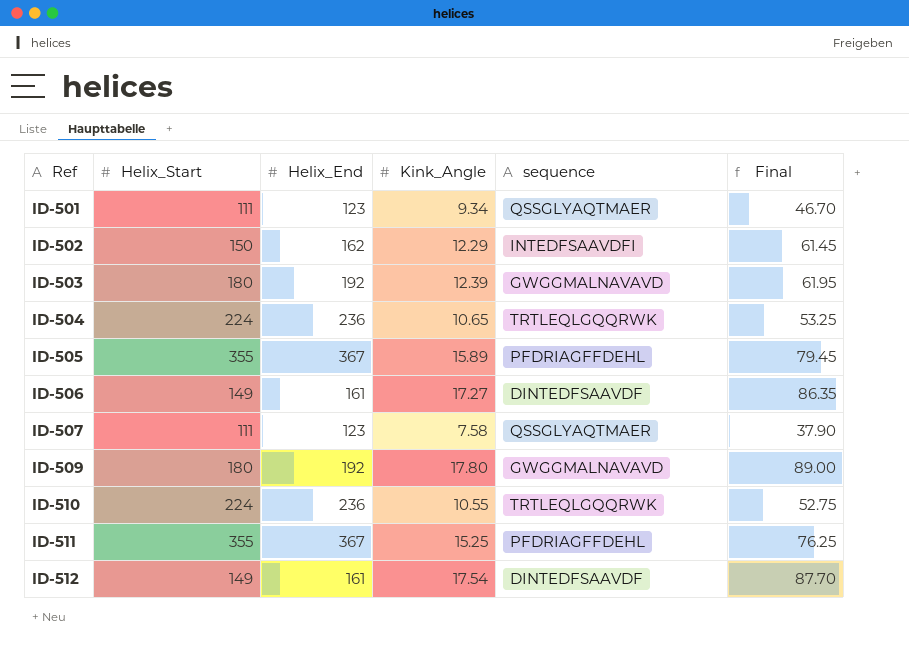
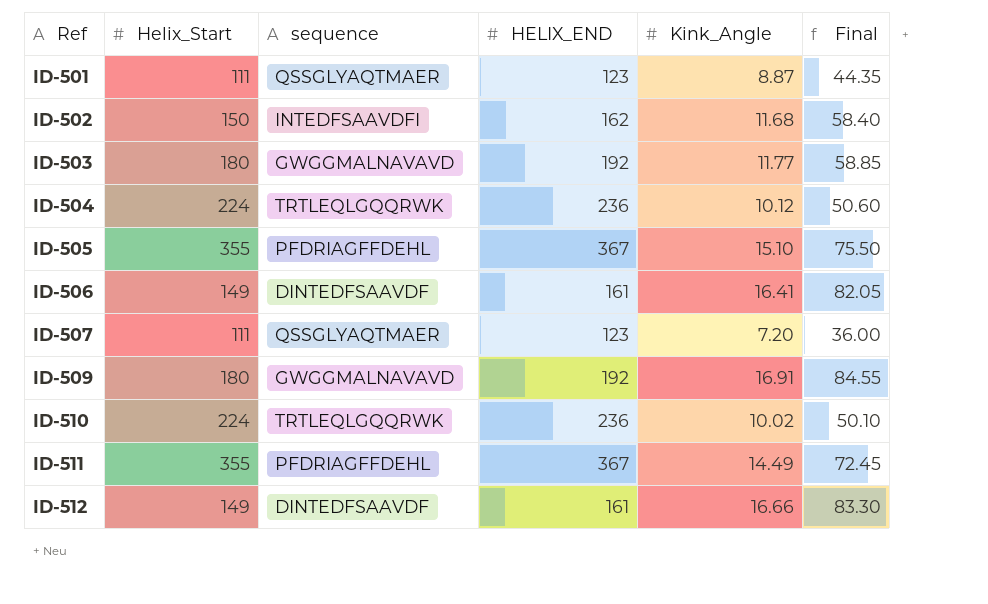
column sequence | position: 5 -> 3
column name: Helix_End -> HELIX_END
ID-501 | Kink_Angle: 9.34 -> 8.87
ID-501 | Final: 46.70 -> 44.35
ID-502 | Kink_Angle: 12.29 -> 11.68
ID-502 | Final: 61.45 -> 58.40
ID-503 | Kink_Angle: 12.39 -> 11.77
ID-503 | Final: 61.95 -> 58.85
ID-504 | Kink_Angle: 10.65 -> 10.12
ID-504 | Final: 53.25 -> 50.60
ID-505 | Kink_Angle: 15.89 -> 15.10
ID-505 | Final: 79.45 -> 75.50
ID-506 | Kink_Angle: 17.27 -> 16.41
ID-506 | Final: 86.35 -> 82.05
ID-507 | Kink_Angle: 7.58 -> 7.20
ID-507 | Final: 37.90 -> 36.00
ID-509 | Kink_Angle: 17.80 -> 16.91
ID-509 | Final: 89.00 -> 84.55
ID-510 | Kink_Angle: 10.55 -> 10.02
ID-510 | Final: 52.75 -> 50.10
ID-511 | Kink_Angle: 15.25 -> 14.49
ID-511 | Final: 76.25 -> 72.45
ID-512 | Kink_Angle: 17.54 -> 16.66
ID-512 | Final: 87.70 -> 83.30

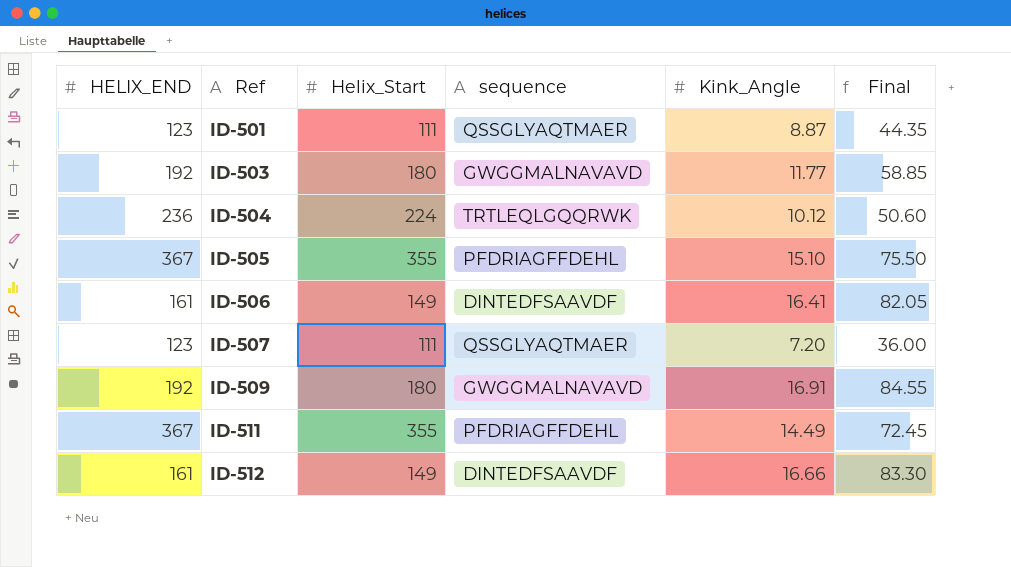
column HELIX_END | position: 4 -> 1
row ID-502: 150 | INTEDFSAAVDFI | 162 | 11.68 | 58.40 -> none
row ID-510: 224 | TRTLEQLGQQRWK | 236 | 10.02 | 50.10 -> none

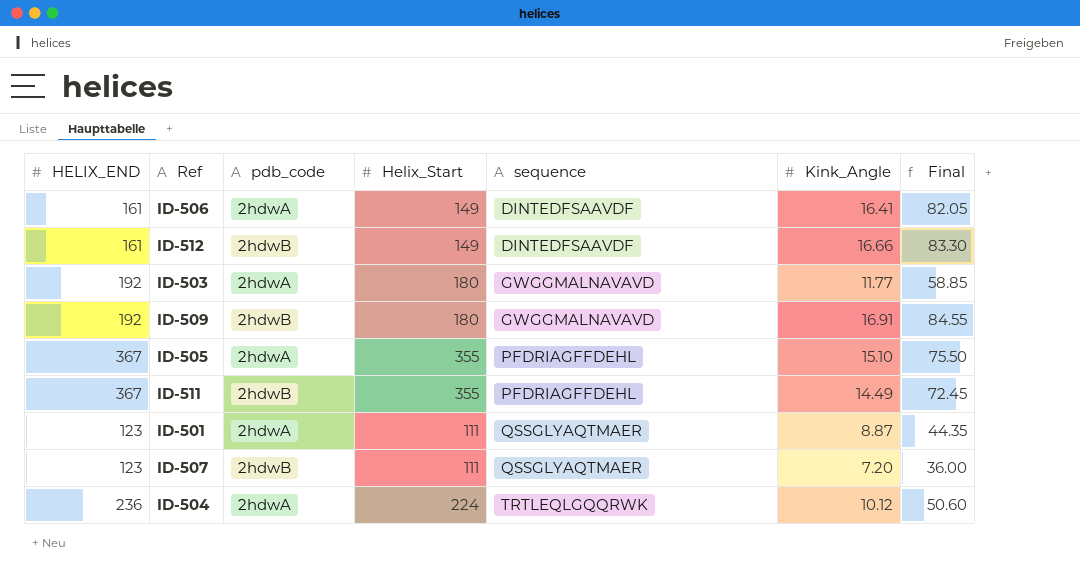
row order: Ref ascending -> sequence ascending
column pdb_code | position: none -> 3

